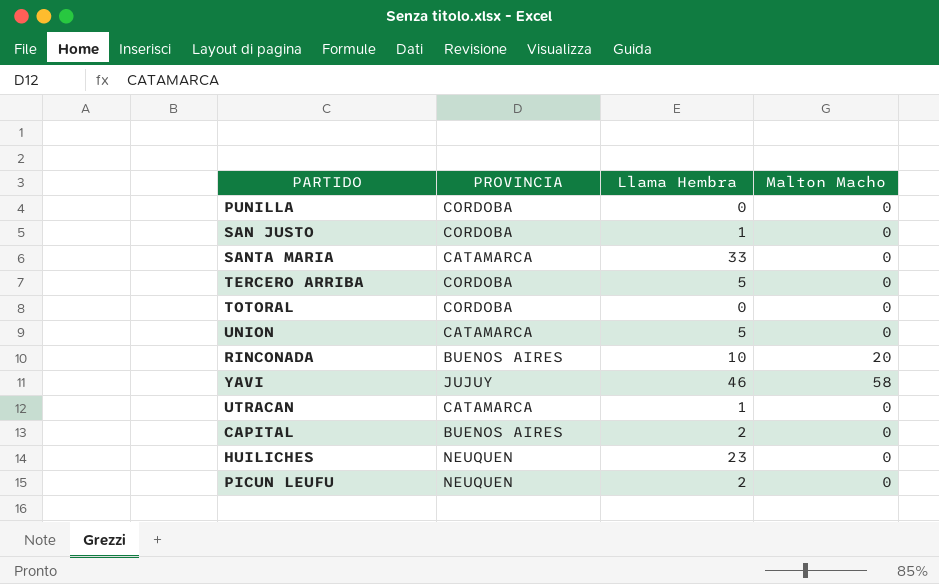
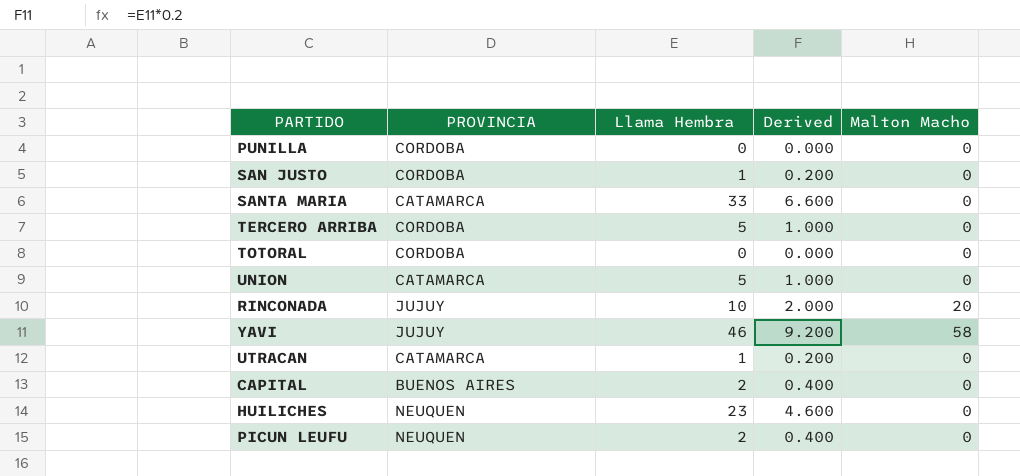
column Derived | formula: none -> [Llama Hembra] * 0.2
RINCONADA | PROVINCIA: BUENOS AIRES -> JUJUY

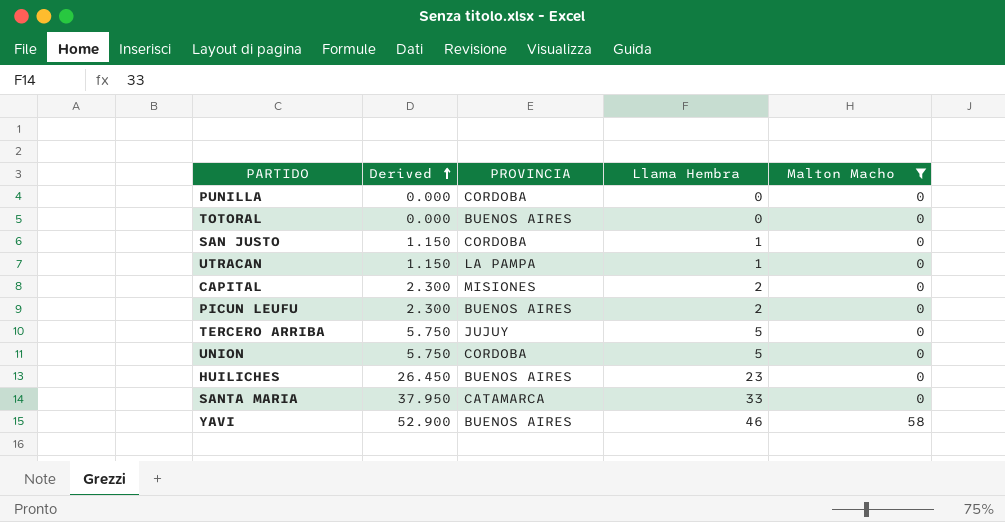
filter: none -> Malton Macho != 20
row order: none -> Derived ascending
column Derived | formula: [Llama Hembra] * 0.2 -> [Llama Hembra] * 1.15
column Derived | position: 4 -> 2
TOTORAL | PROVINCIA: CORDOBA -> BUENOS AIRES
UTRACAN | PROVINCIA: CATAMARCA -> LA PAMPA
CAPITAL | PROVINCIA: BUENOS AIRES -> MISIONES
PICUN LEUFU | PROVINCIA: NEUQUEN -> BUENOS AIRES
TERCERO ARRIBA | PROVINCIA: CORDOBA -> JUJUY
UNION | PROVINCIA: CATAMARCA -> CORDOBA
HUILICHES | PROVINCIA: NEUQUEN -> BUENOS AIRES
YAVI | PROVINCIA: JUJUY -> BUENOS AIRES

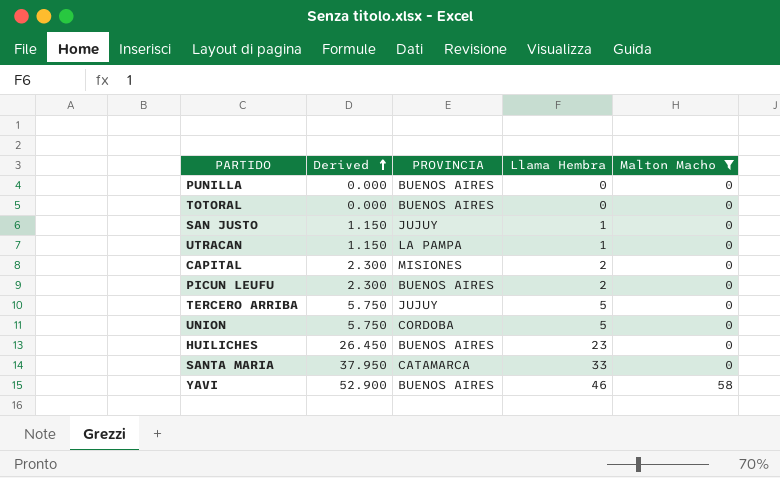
PUNILLA | PROVINCIA: CORDOBA -> BUENOS AIRES
SAN JUSTO | PROVINCIA: CORDOBA -> JUJUY

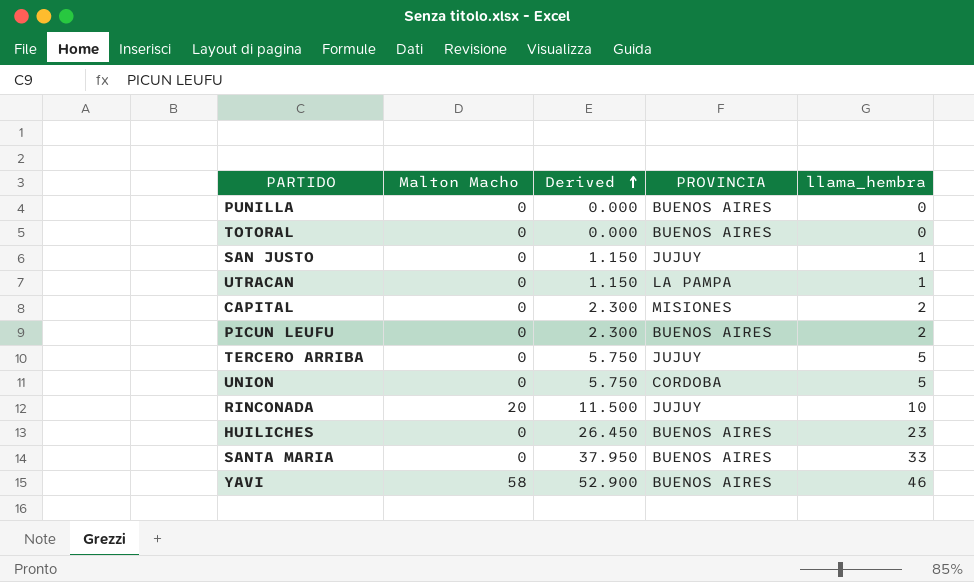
filter: Malton Macho != 20 -> none
column Malton Macho | position: 5 -> 2
column name: Llama Hembra -> llama_hembra
SANTA MARIA | PROVINCIA: CATAMARCA -> BUENOS AIRES

